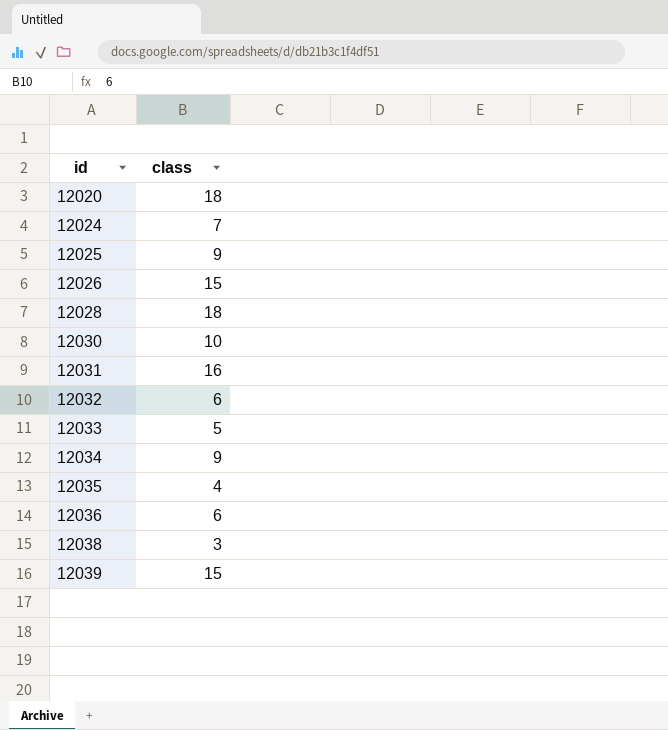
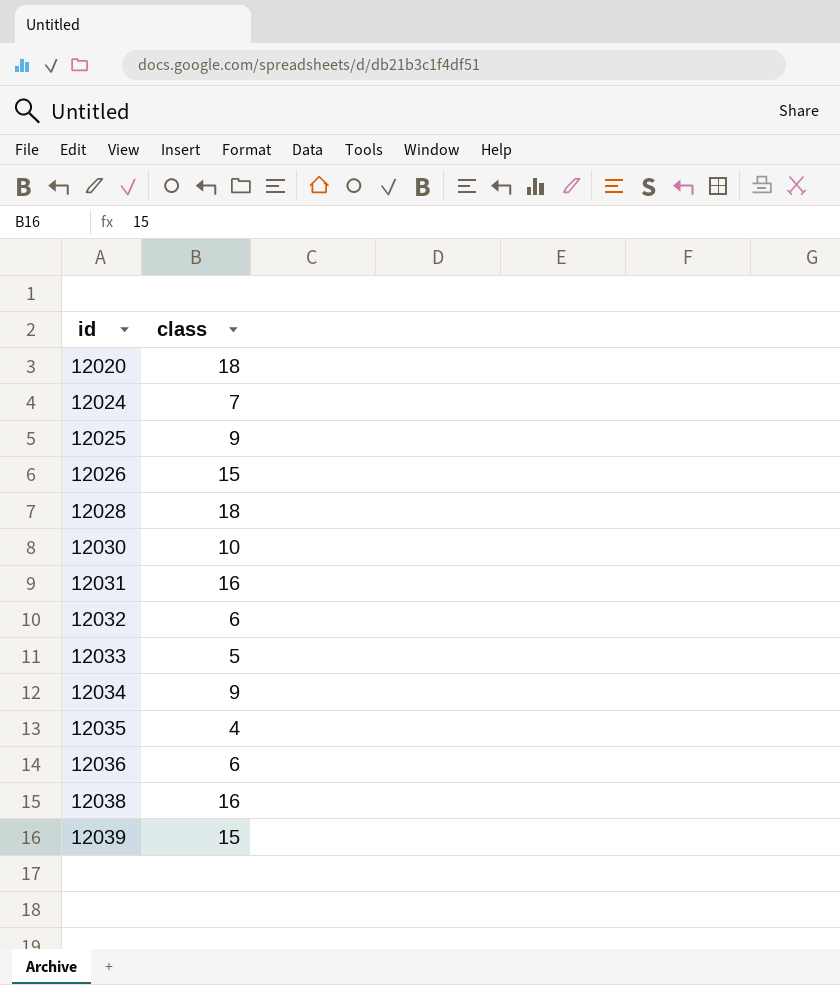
12038 | class: 3 -> 16

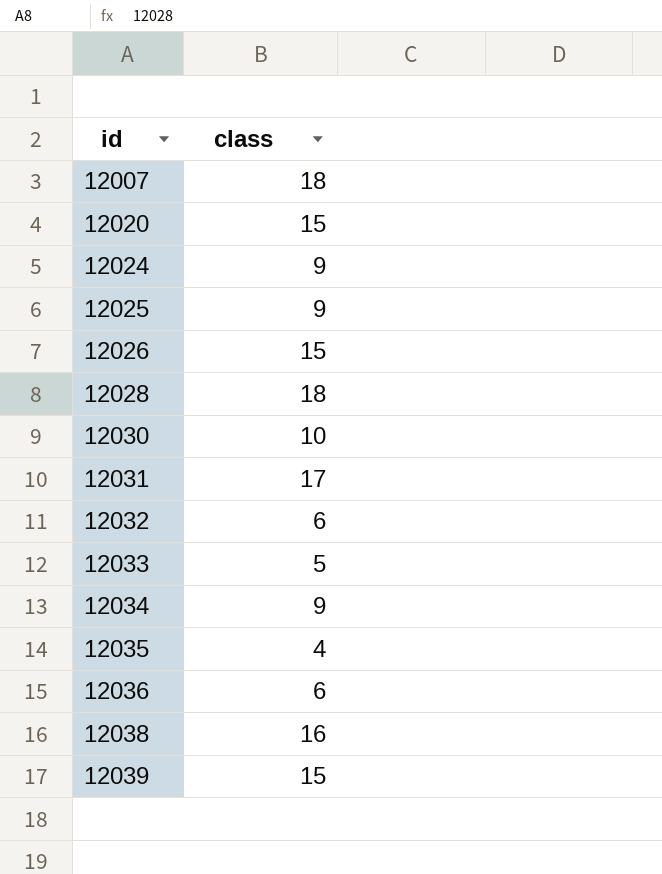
row 12007: none -> 18
12020 | class: 18 -> 15
12024 | class: 7 -> 9
12031 | class: 16 -> 17

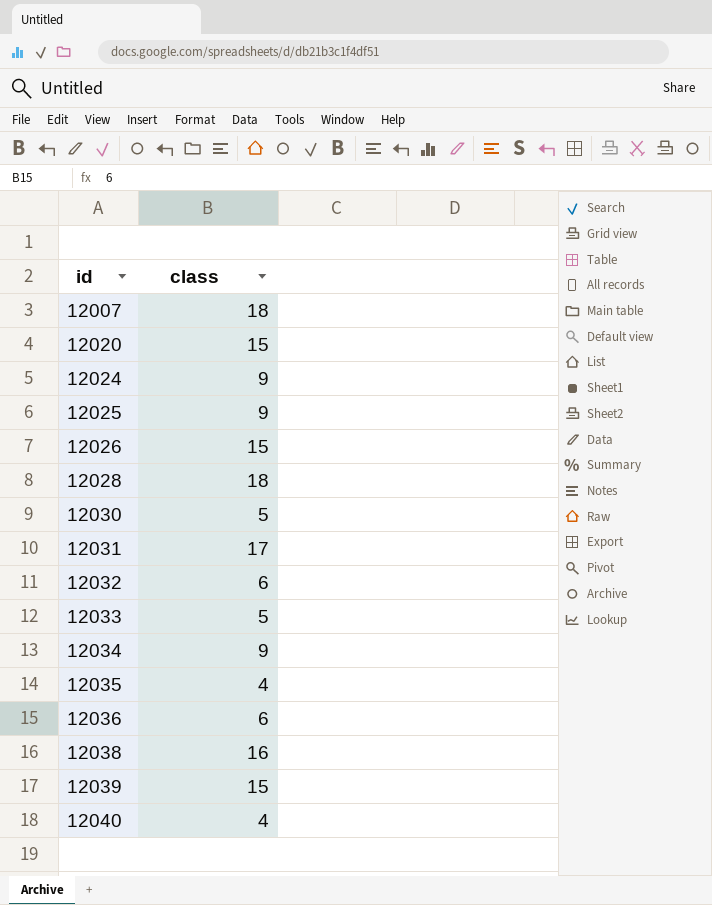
12030 | class: 10 -> 5
row 12040: none -> 4

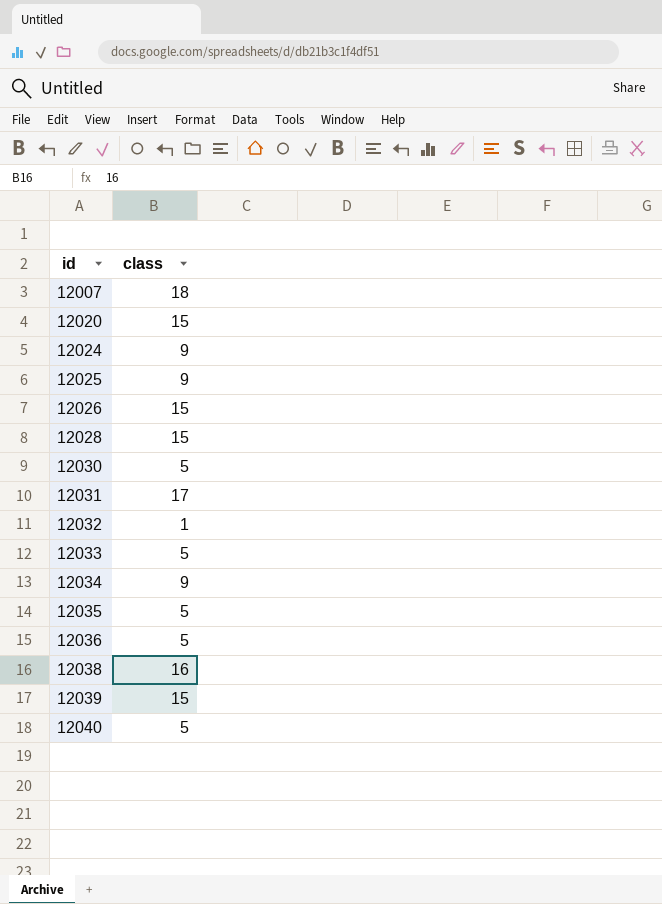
12028 | class: 18 -> 15
12032 | class: 6 -> 1
12035 | class: 4 -> 5
12036 | class: 6 -> 5
12040 | class: 4 -> 5

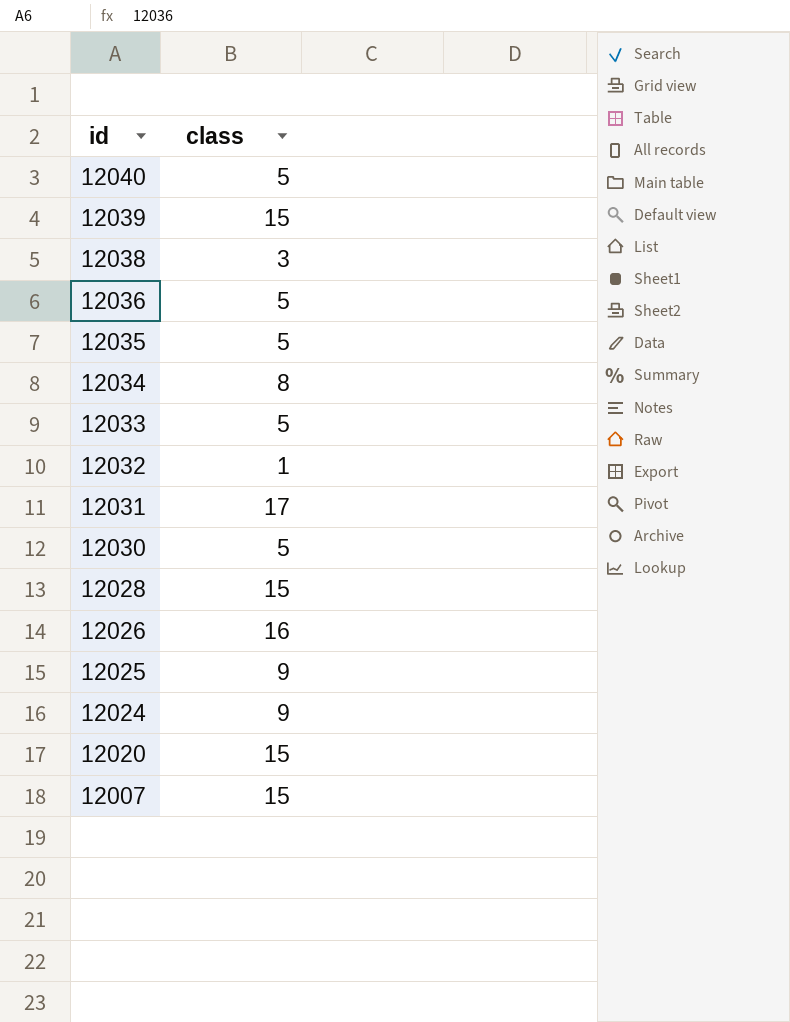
row order: id ascending -> id descending
12038 | class: 16 -> 3
12034 | class: 9 -> 8
12026 | class: 15 -> 16
12007 | class: 18 -> 15

